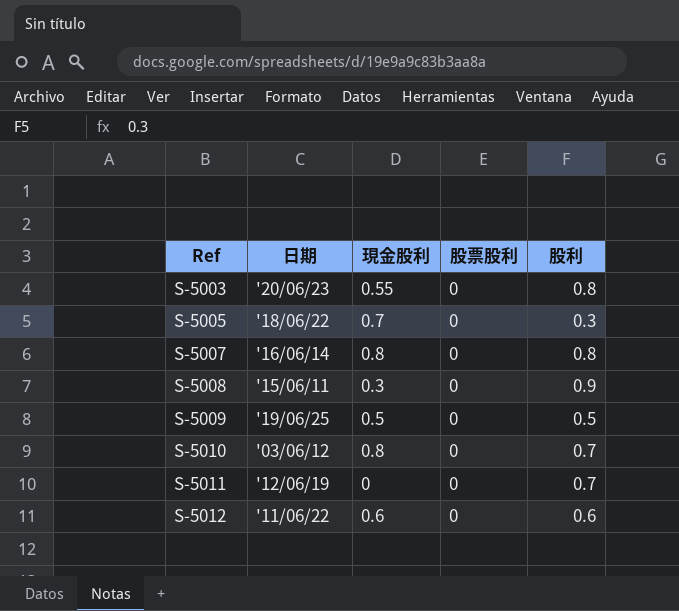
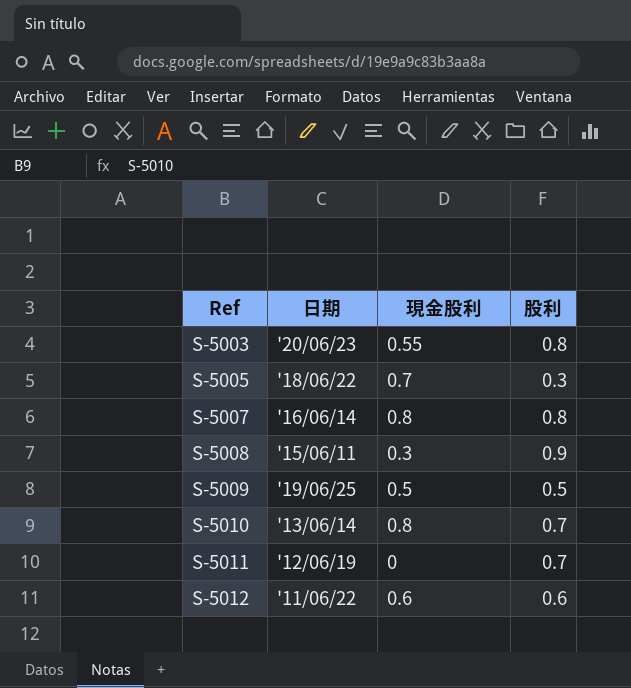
column 股票股利 | position: 4 -> none
S-5010 | 日期: '03/06/12 -> '13/06/14

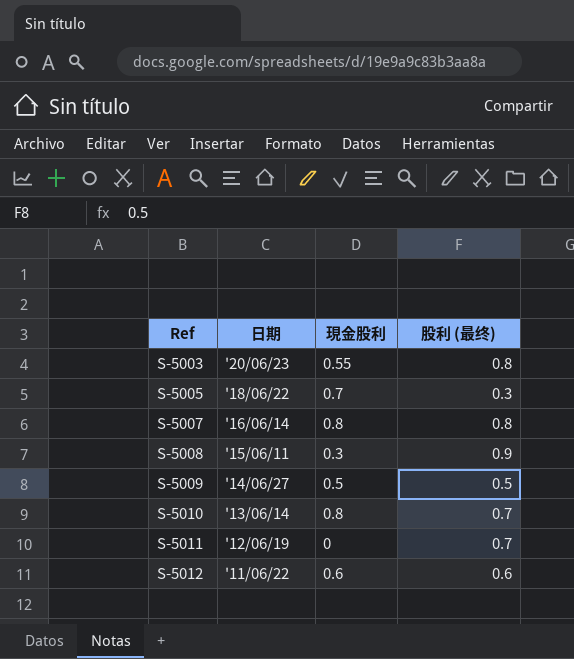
column name: 股利 -> 股利 (最终)
S-5009 | 日期: '19/06/25 -> '14/06/27

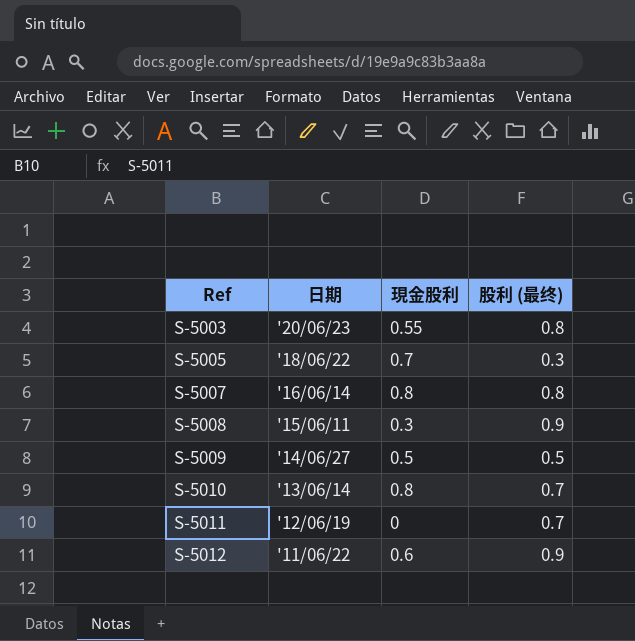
S-5012 | 股利 (最终): 0.6 -> 0.9

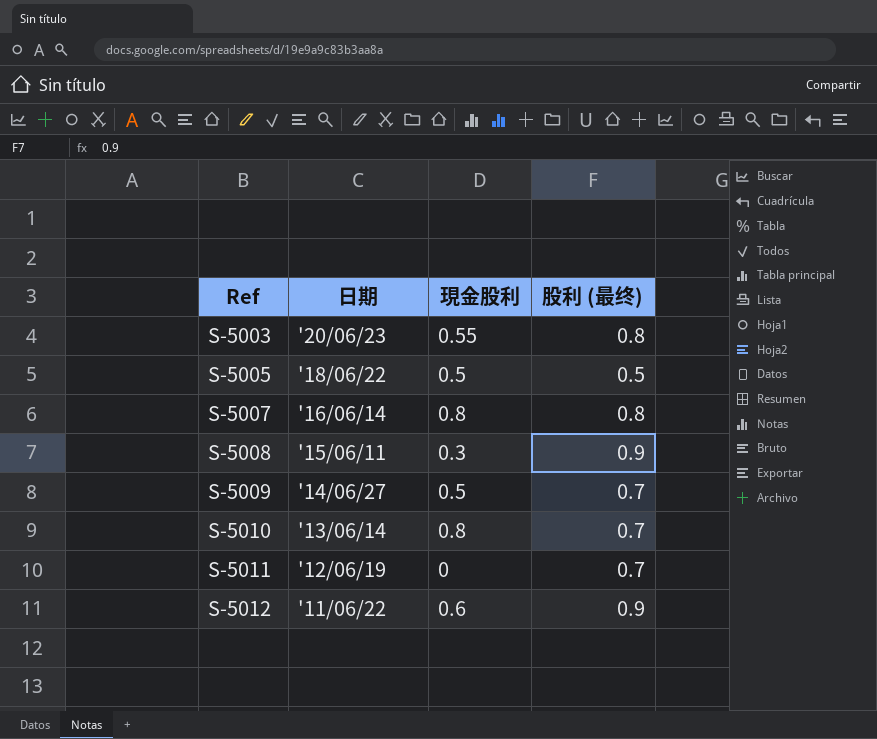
S-5005 | 現金股利: 0.7 -> 0.5
S-5005 | 股利 (最终): 0.3 -> 0.5
S-5009 | 股利 (最终): 0.5 -> 0.7

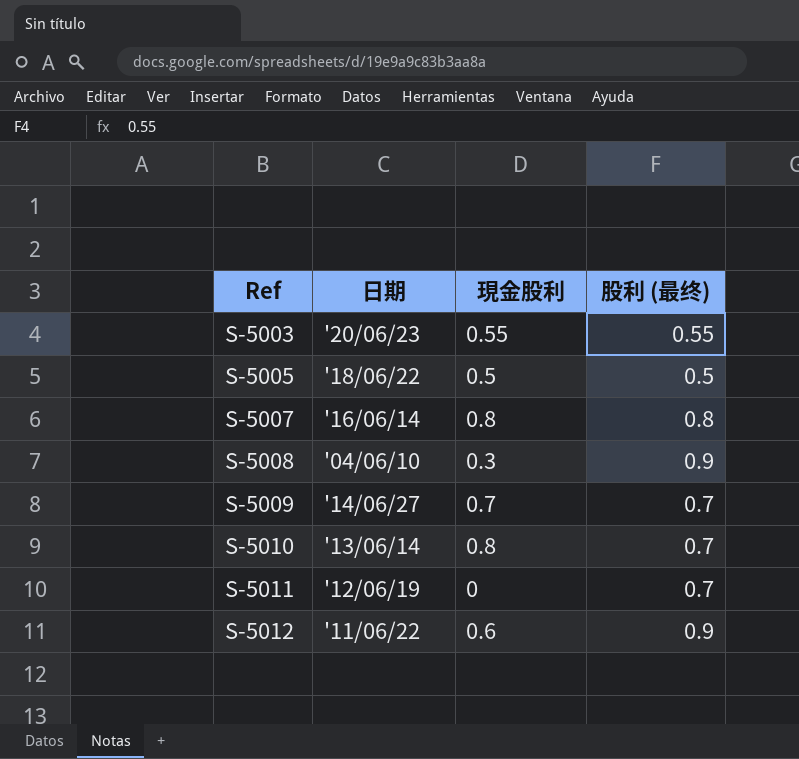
S-5003 | 股利 (最终): 0.8 -> 0.55
S-5008 | 日期: '15/06/11 -> '04/06/10
S-5009 | 現金股利: 0.5 -> 0.7

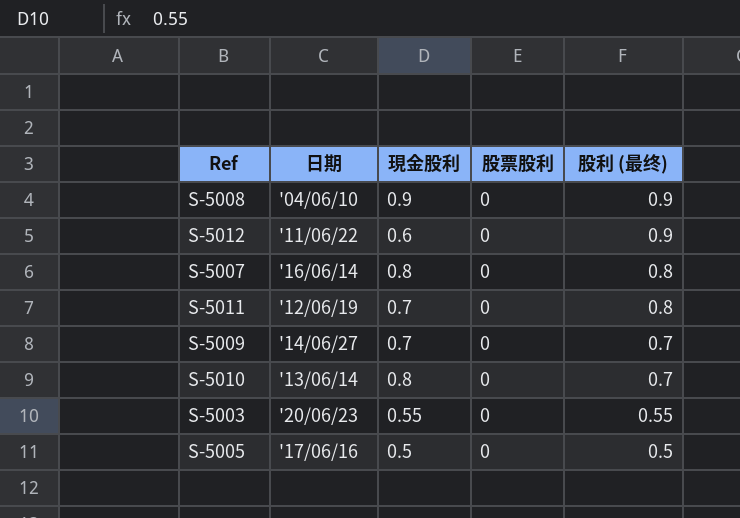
row order: Ref ascending -> 股利 (最终) descending
column 股票股利 | position: none -> 4
S-5008 | 現金股利: 0.3 -> 0.9
S-5011 | 現金股利: 0 -> 0.7
S-5011 | 股利 (最终): 0.7 -> 0.8
S-5005 | 日期: '18/06/22 -> '17/06/16

